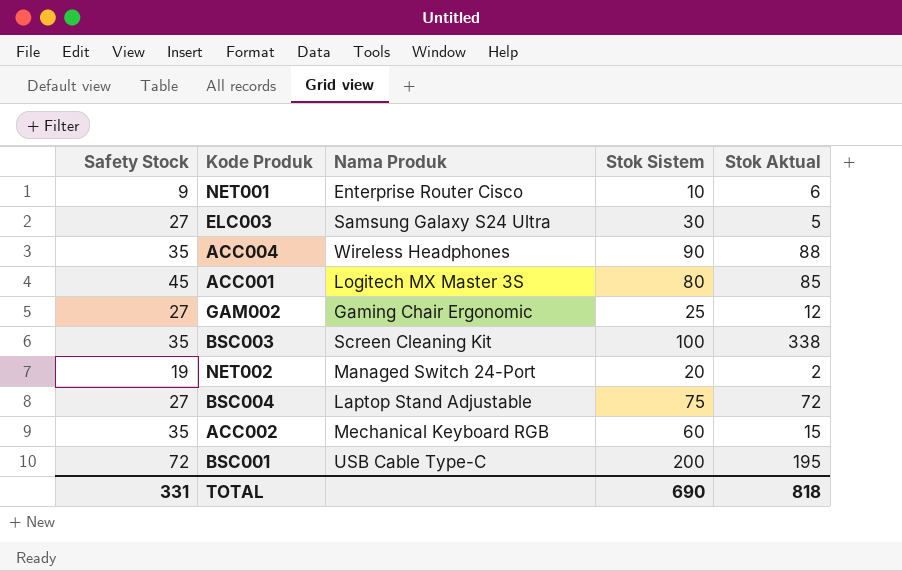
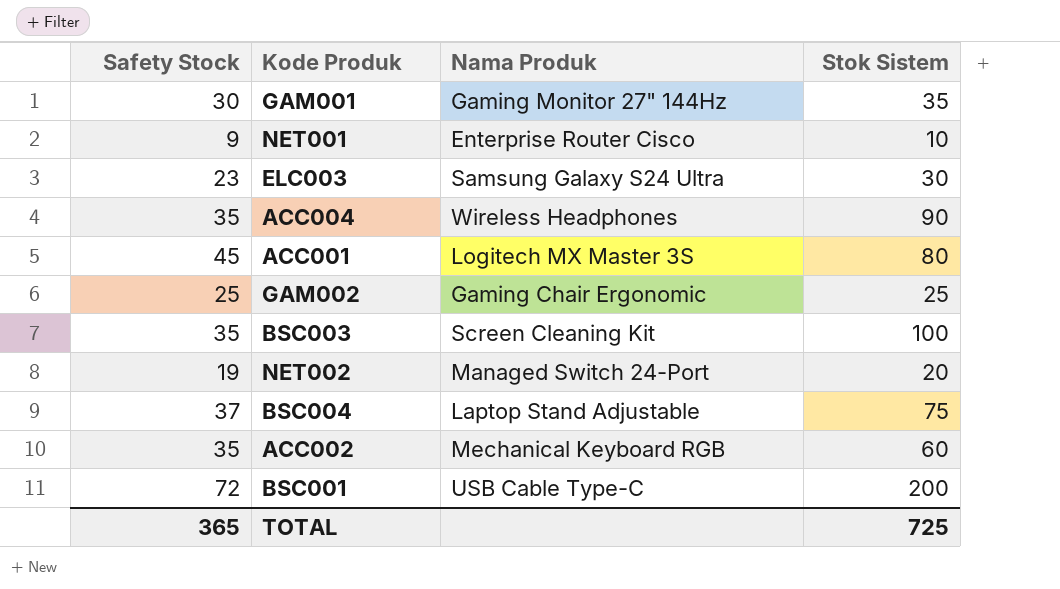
column Stok Aktual | position: 5 -> none
row GAM001: none -> 30 | Gaming Monitor 27" 144Hz | 35
ELC003 | Safety Stock: 27 -> 23
GAM002 | Safety Stock: 27 -> 25
BSC004 | Safety Stock: 27 -> 37
TOTAL | Safety Stock: 331 -> 365
TOTAL | Stok Sistem: 690 -> 725

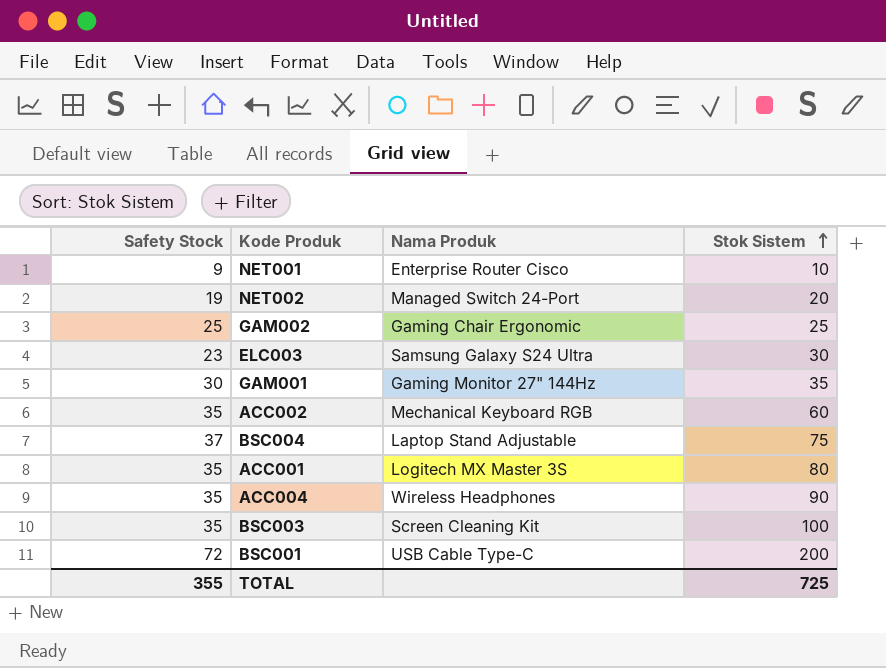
row order: none -> Stok Sistem ascending
ACC001 | Safety Stock: 45 -> 35
TOTAL | Safety Stock: 365 -> 355

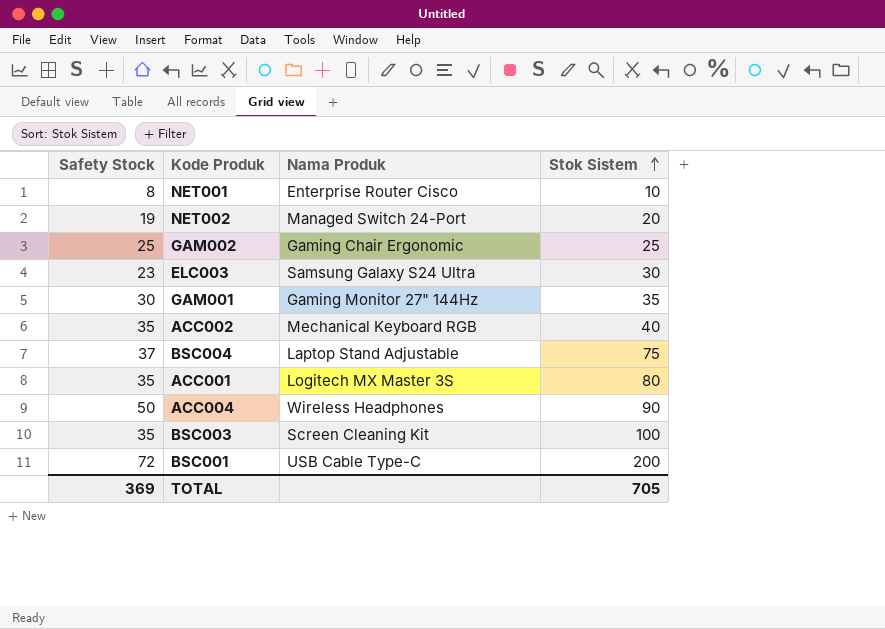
NET001 | Safety Stock: 9 -> 8
ACC002 | Stok Sistem: 60 -> 40
ACC004 | Safety Stock: 35 -> 50
TOTAL | Safety Stock: 355 -> 369
TOTAL | Stok Sistem: 725 -> 705

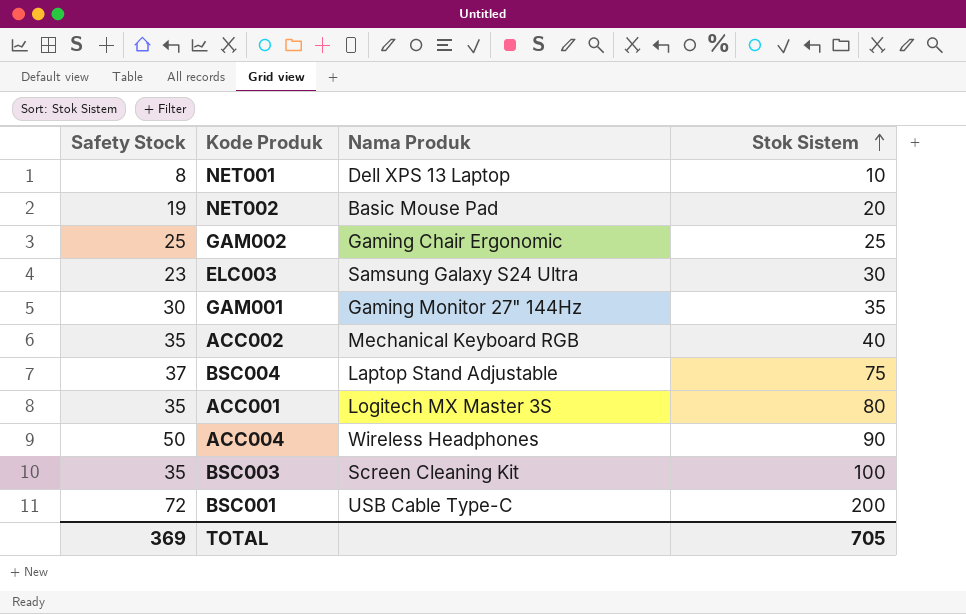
NET001 | Nama Produk: Enterprise Router Cisco -> Dell XPS 13 Laptop
NET002 | Nama Produk: Managed Switch 24-Port -> Basic Mouse Pad

